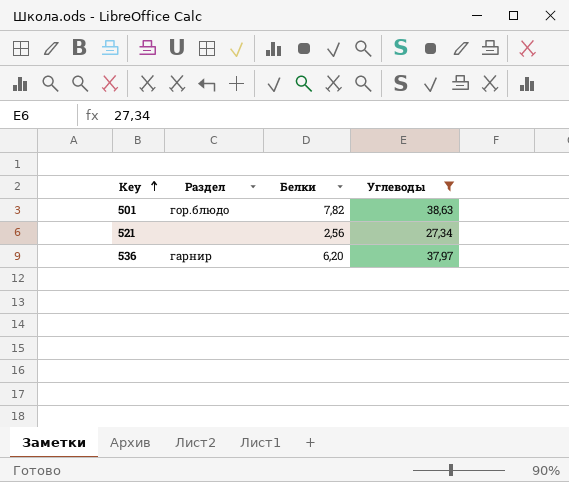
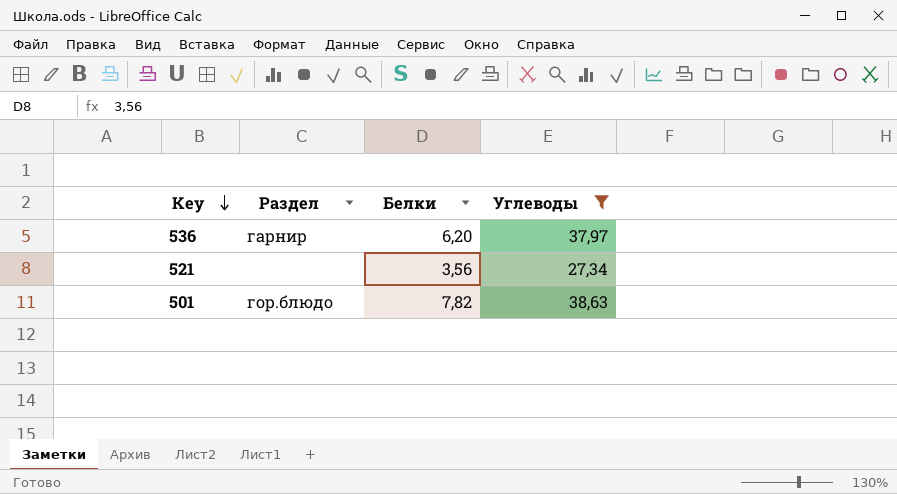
row order: Key ascending -> Key descending
521 | Белки: 2,56 -> 3,56

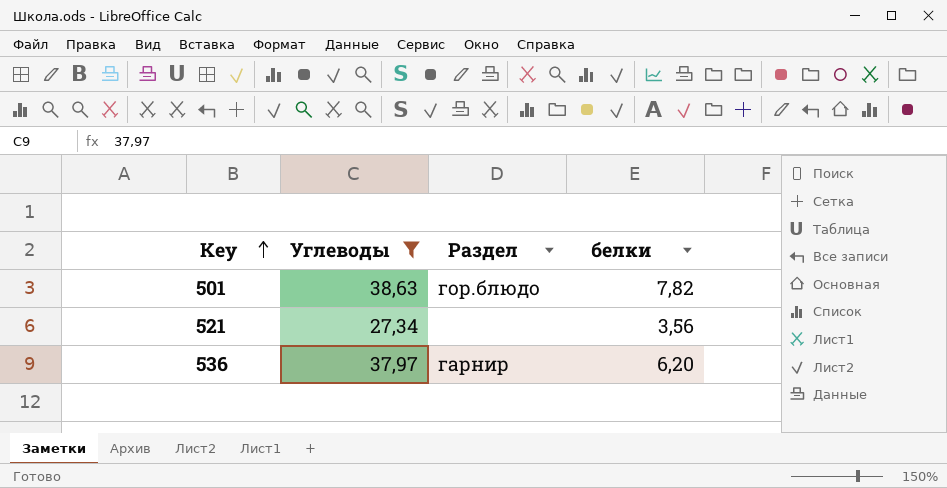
row order: Key descending -> Key ascending
column Углеводы | position: 4 -> 2
column name: Белки -> белки

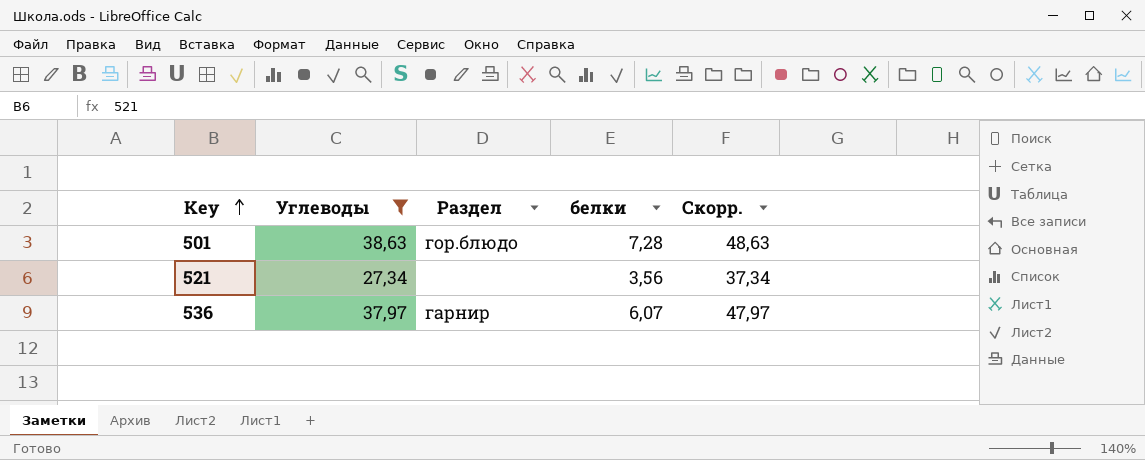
column Скорр. | formula: none -> [Углеводы] + 10
501 | белки: 7,82 -> 7,28
536 | белки: 6,20 -> 6,07

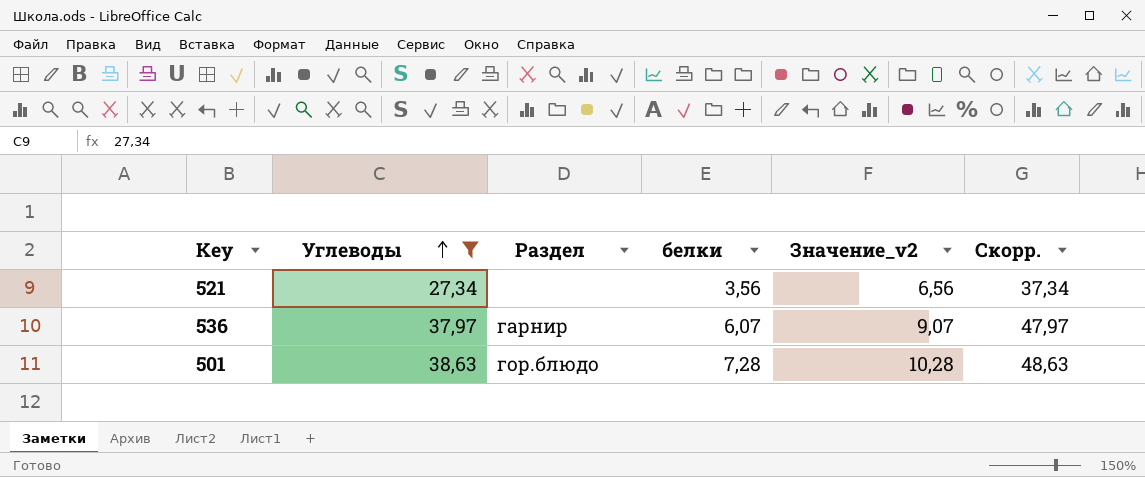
row order: Key ascending -> Углеводы ascending
column Значение_v2 | formula: none -> [белки] + 3

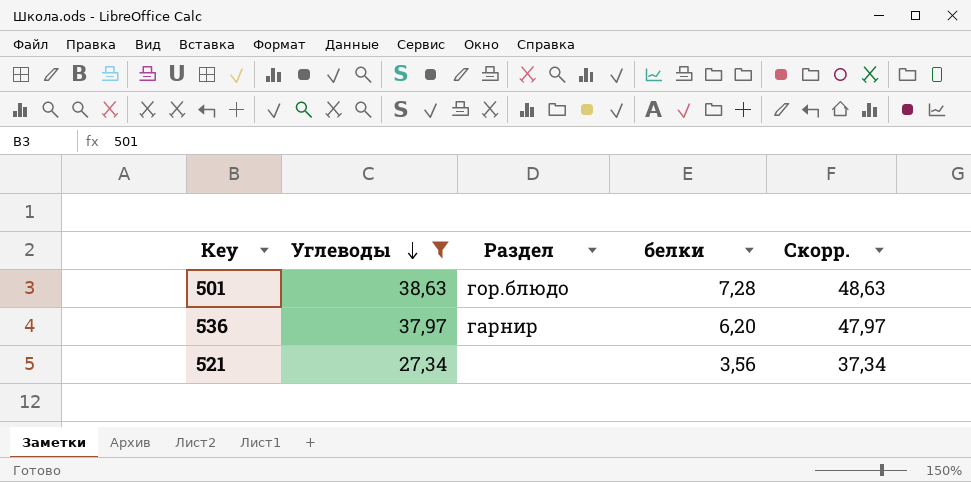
row order: Углеводы ascending -> Углеводы descending
column Значение_v2 | formula: [белки] + 3 -> none
536 | белки: 6,07 -> 6,20

